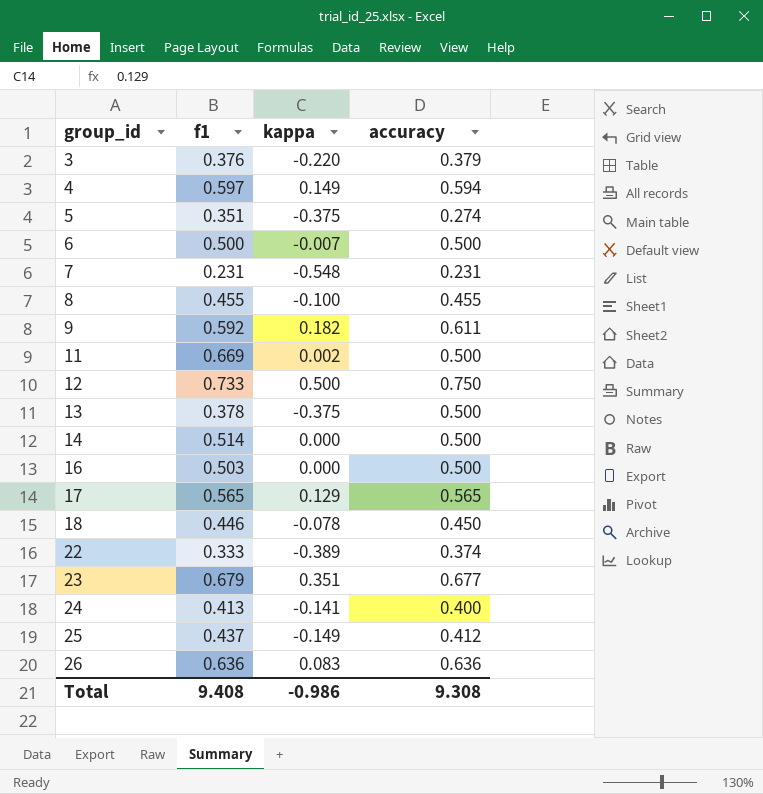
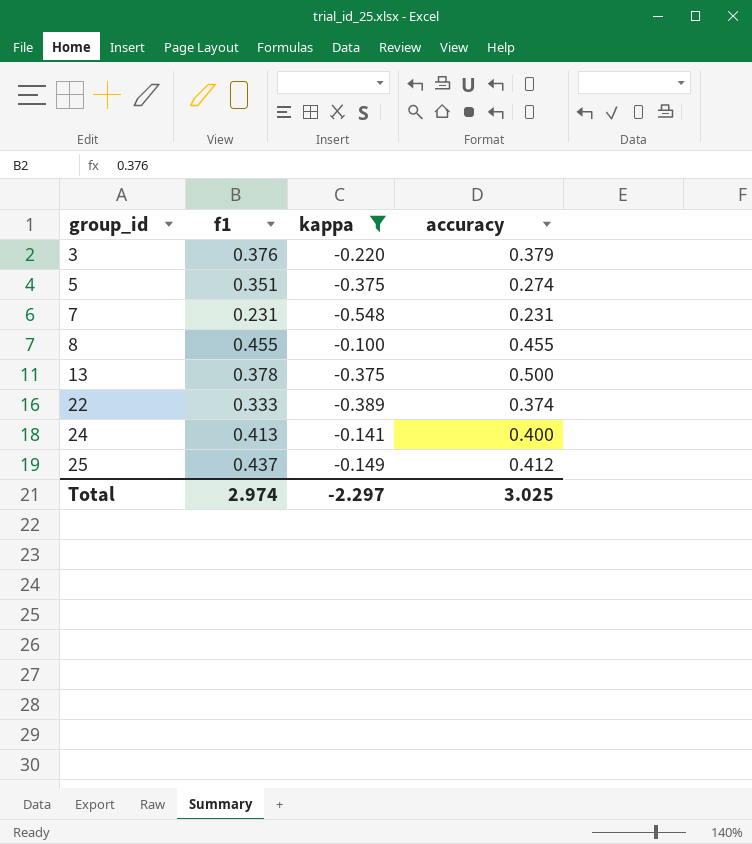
filter: none -> kappa <= -0.100
Total | f1: 9.408 -> 2.974
Total | kappa: -0.986 -> -2.297
Total | accuracy: 9.308 -> 3.025

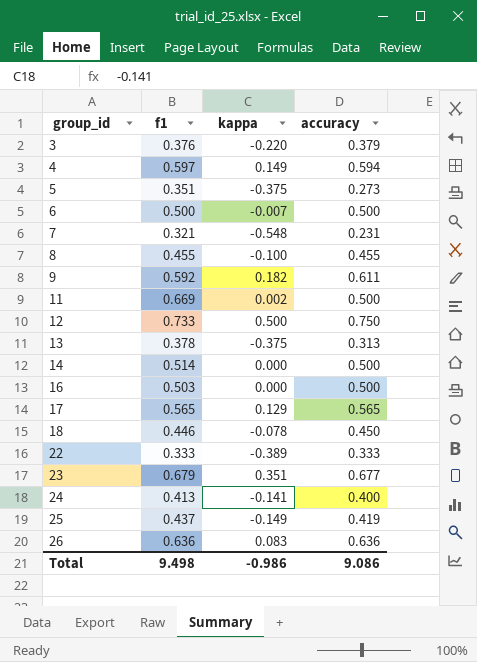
filter: kappa <= -0.100 -> none
5 | accuracy: 0.274 -> 0.273
7 | f1: 0.231 -> 0.321
13 | accuracy: 0.500 -> 0.313
22 | accuracy: 0.374 -> 0.333
25 | accuracy: 0.412 -> 0.419
Total | f1: 2.974 -> 9.498
Total | kappa: -2.297 -> -0.986
Total | accuracy: 3.025 -> 9.086

